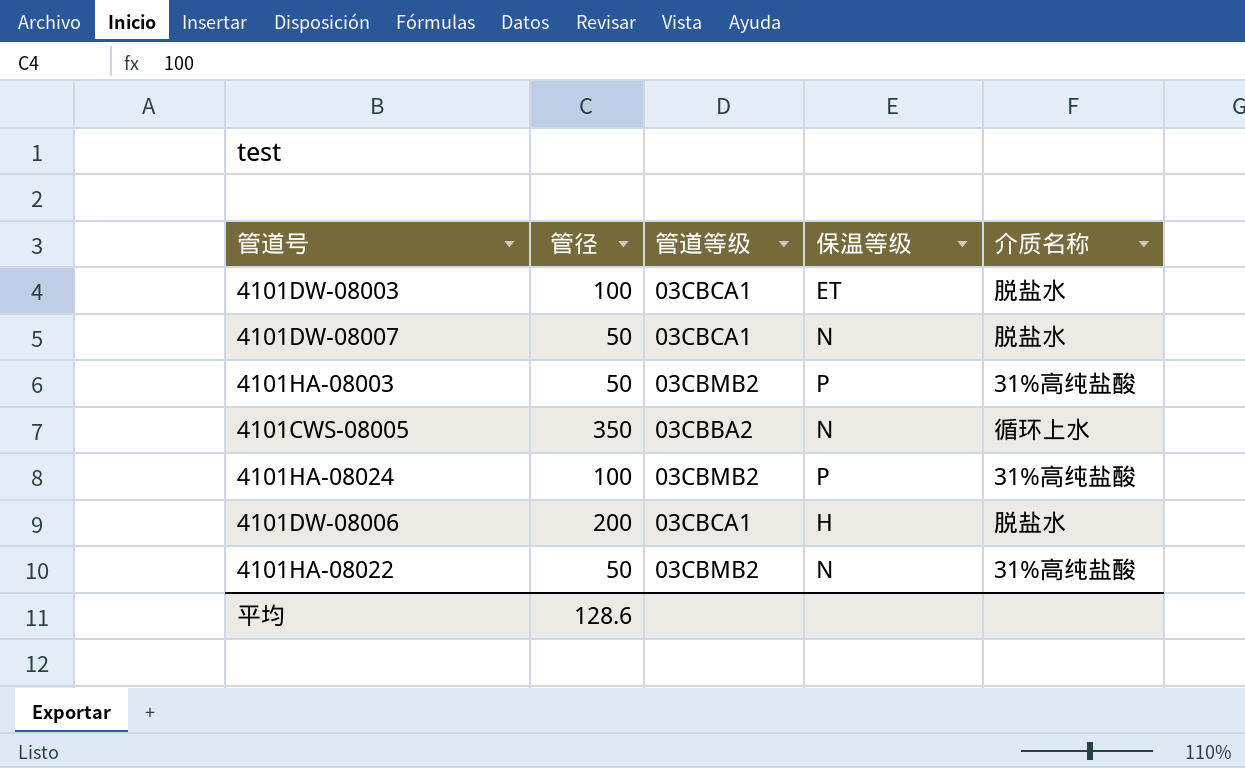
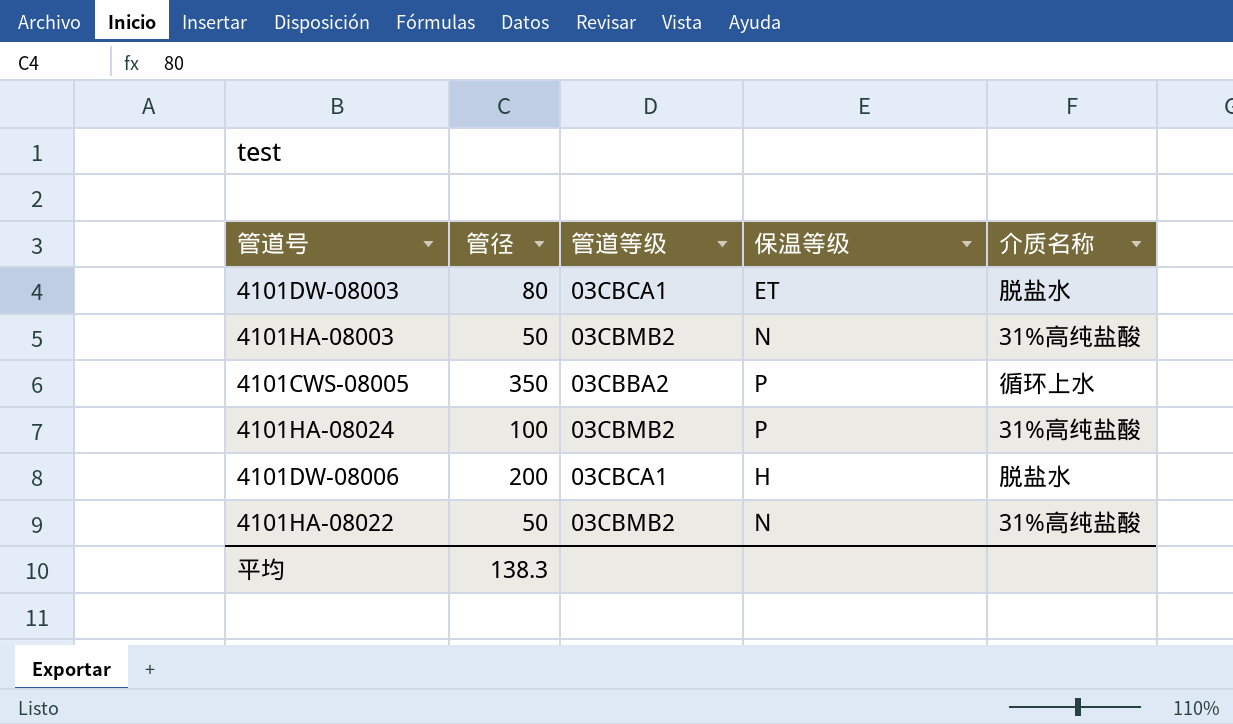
row 4101DW-08007: 50 | 03CBCA1 | N | 脱盐水 -> none
4101DW-08003 | 管径: 100 -> 80
4101HA-08003 | 保温等级: P -> N
4101CWS-08005 | 保温等级: N -> P
平均 | 管径: 128.6 -> 138.3

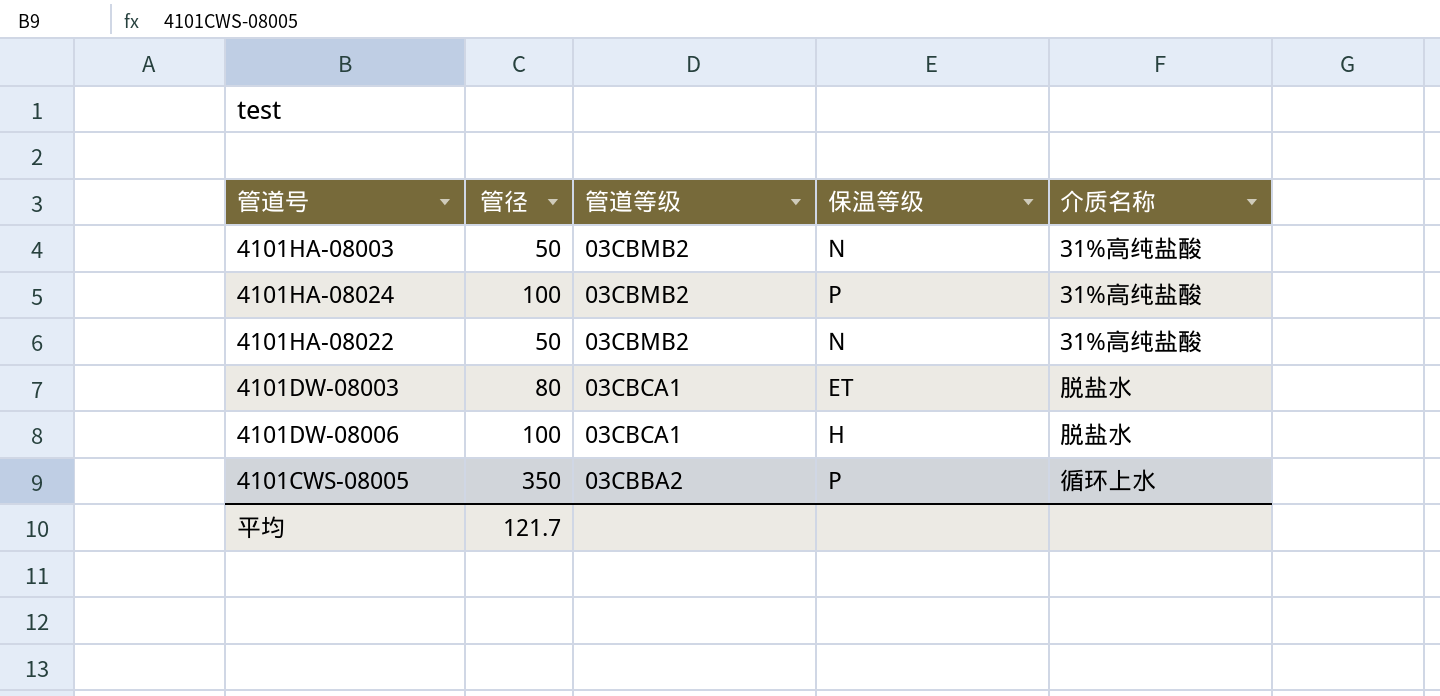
row order: none -> 管道等级 descending
4101DW-08006 | 管径: 200 -> 100
平均 | 管径: 138.3 -> 121.7

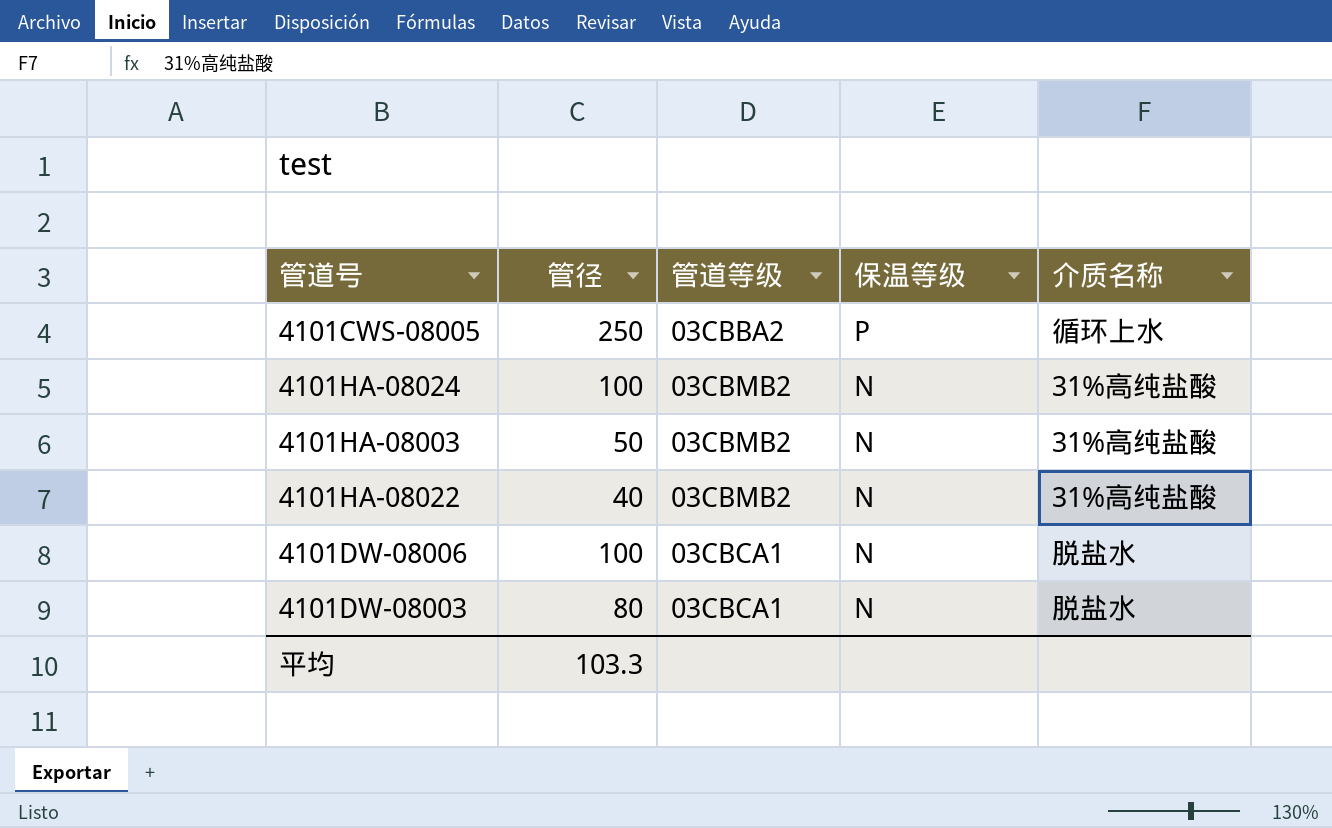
row order: 管道等级 descending -> 保温等级 descending
4101CWS-08005 | 管径: 350 -> 250
4101HA-08024 | 保温等级: P -> N
4101HA-08022 | 管径: 50 -> 40
4101DW-08006 | 保温等级: H -> N
4101DW-08003 | 保温等级: ET -> N
平均 | 管径: 121.7 -> 103.3

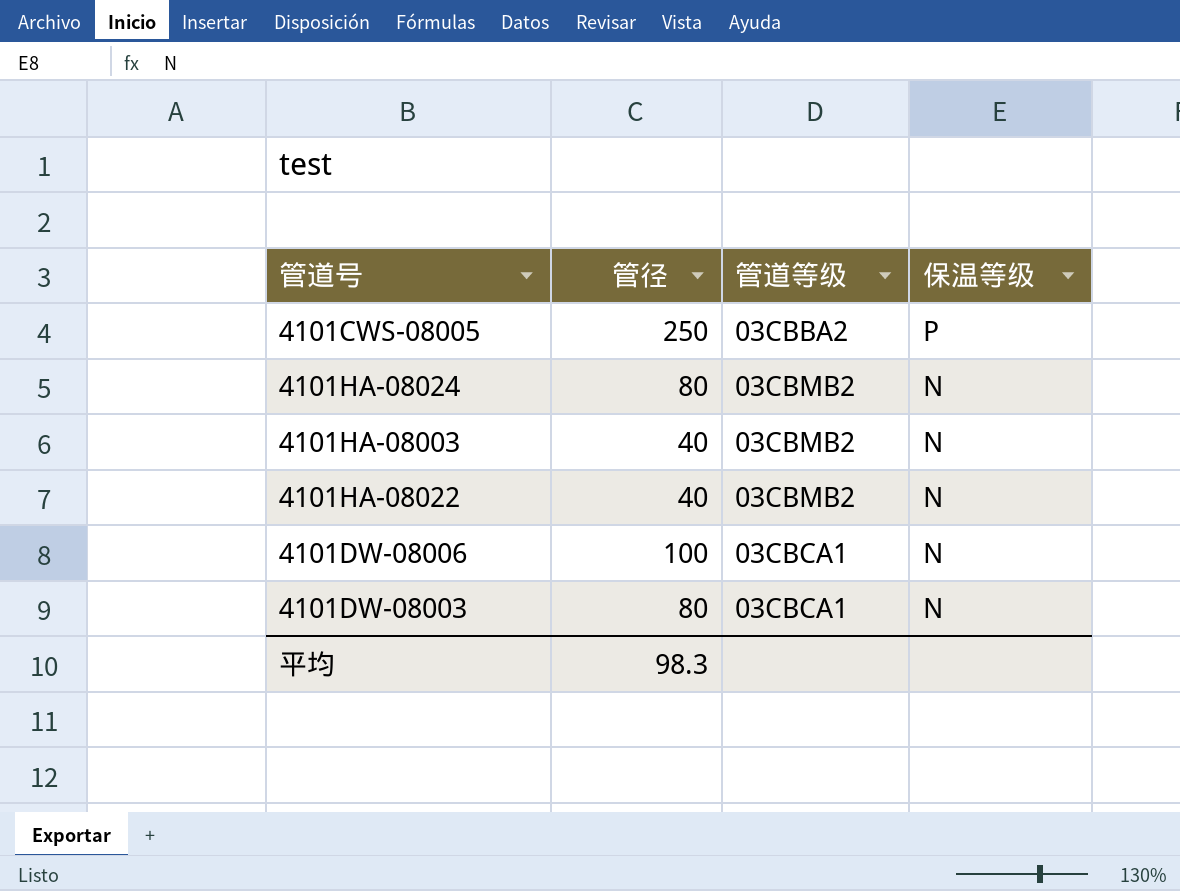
column 介质名称 | position: 5 -> none
4101HA-08024 | 管径: 100 -> 80
4101HA-08003 | 管径: 50 -> 40
平均 | 管径: 103.3 -> 98.3

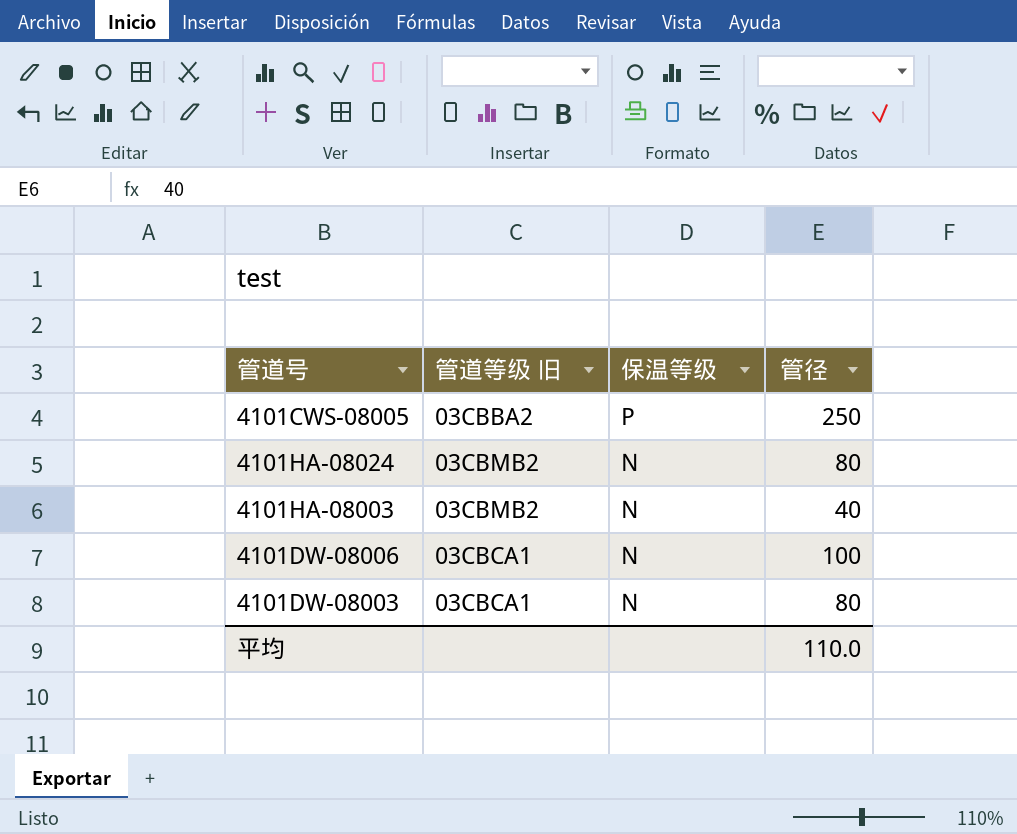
column name: 管道等级 -> 管道等级 旧
column 管径 | position: 2 -> 4
row 4101HA-08022: 40 | 03CBMB2 | N -> none
平均 | 管径: 98.3 -> 110.0

